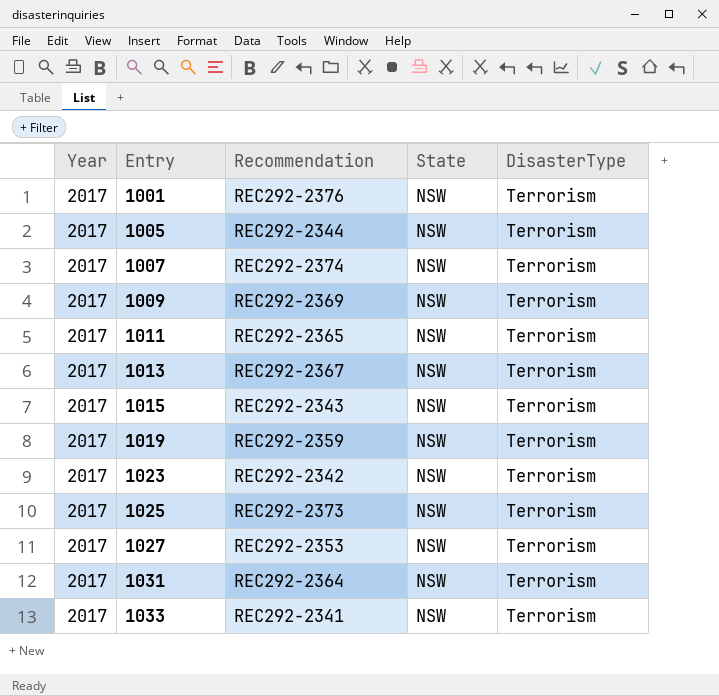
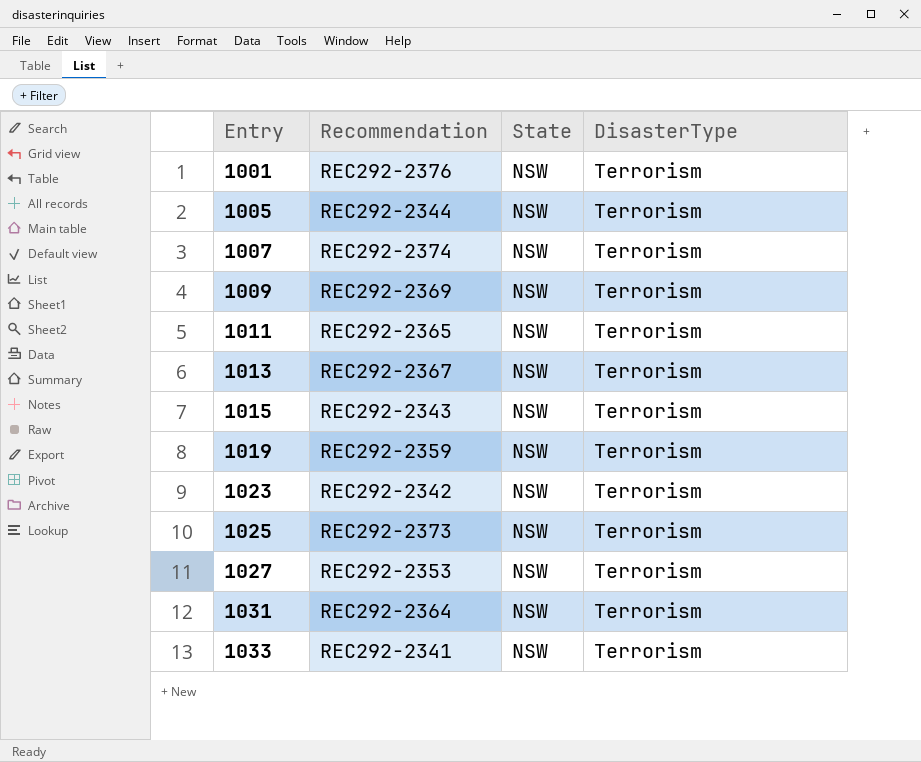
column Year | position: 1 -> none

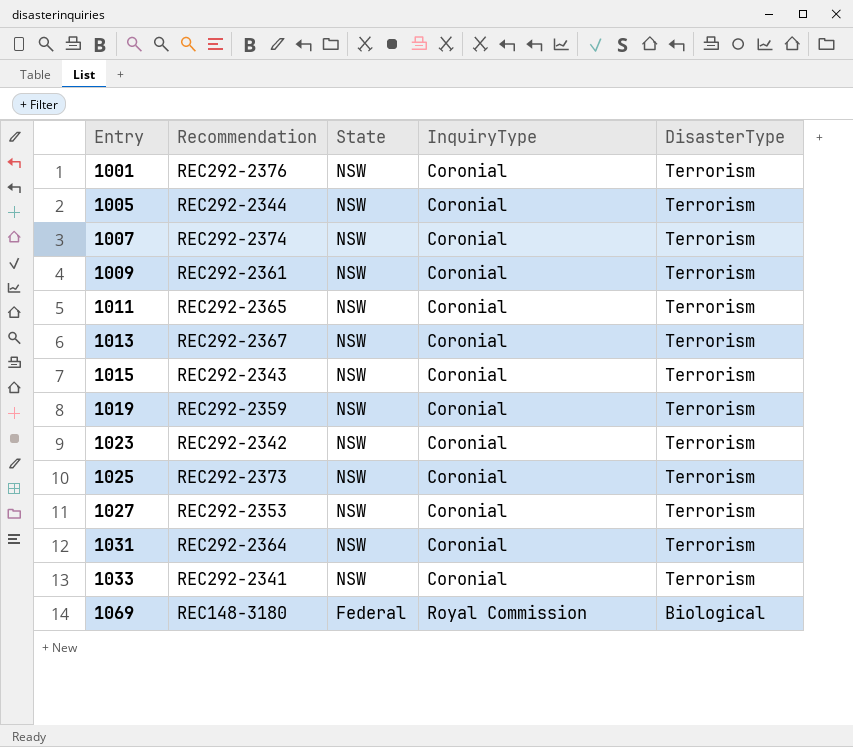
column InquiryType | position: none -> 4
1009 | Recommendation: REC292-2369 -> REC292-2361
row 1069: none -> REC148-3180 | Federal | Royal Commission | Biological

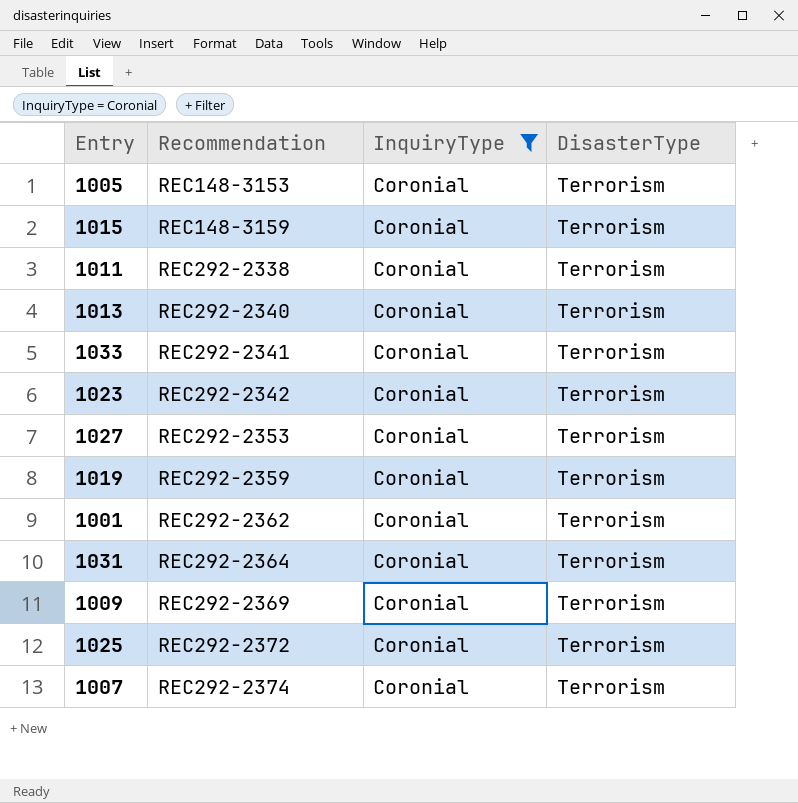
filter: none -> InquiryType = Coronial
row order: Entry ascending -> Recommendation ascending
column State | position: 3 -> none
1005 | Recommendation: REC292-2344 -> REC148-3153
1015 | Recommendation: REC292-2343 -> REC148-3159
1011 | Recommendation: REC292-2365 -> REC292-2338
1013 | Recommendation: REC292-2367 -> REC292-2340
1001 | Recommendation: REC292-2376 -> REC292-2362
1009 | Recommendation: REC292-2361 -> REC292-2369
1025 | Recommendation: REC292-2373 -> REC292-2372

